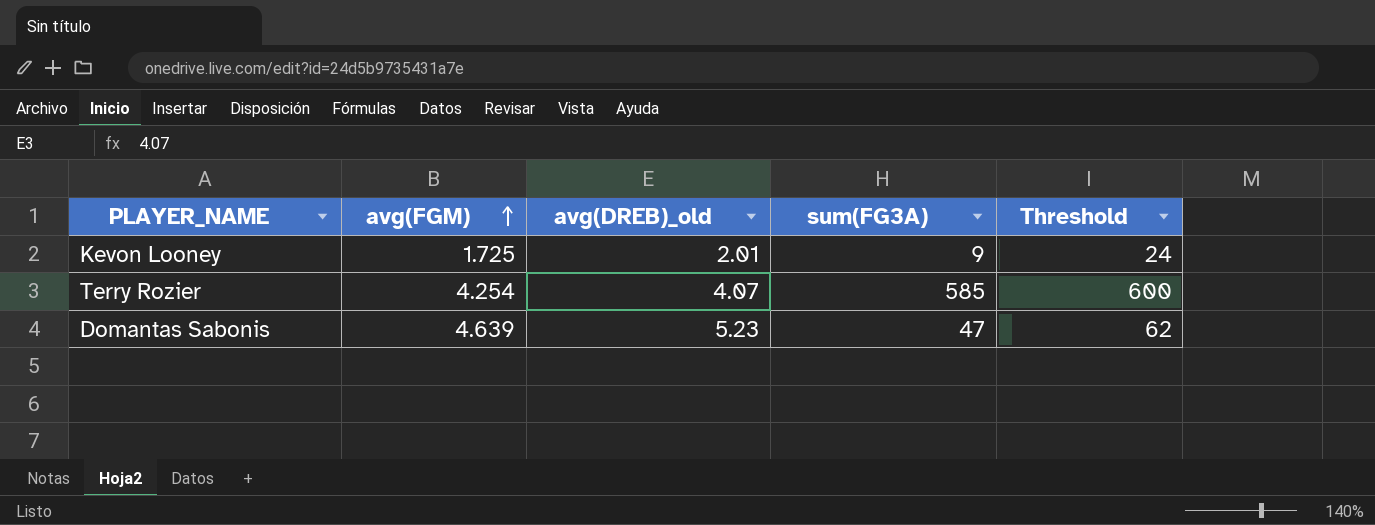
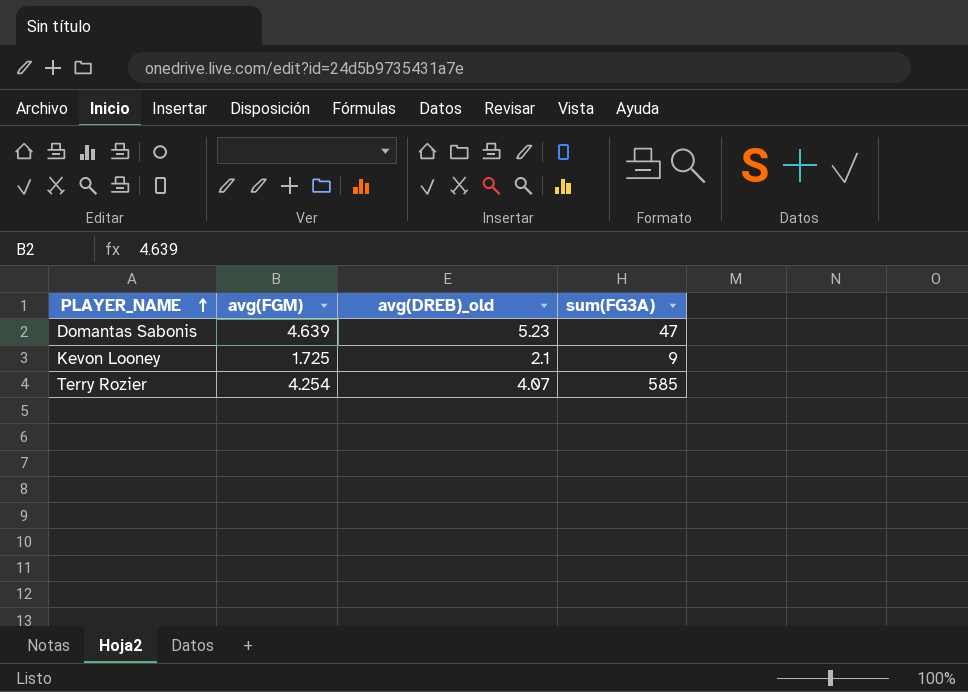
row order: avg(FGM) ascending -> PLAYER_NAME ascending
column Threshold | formula: [sum(FG3A)] + 15 -> none
Kevon Looney | avg(DREB)_old: 2.01 -> 2.1

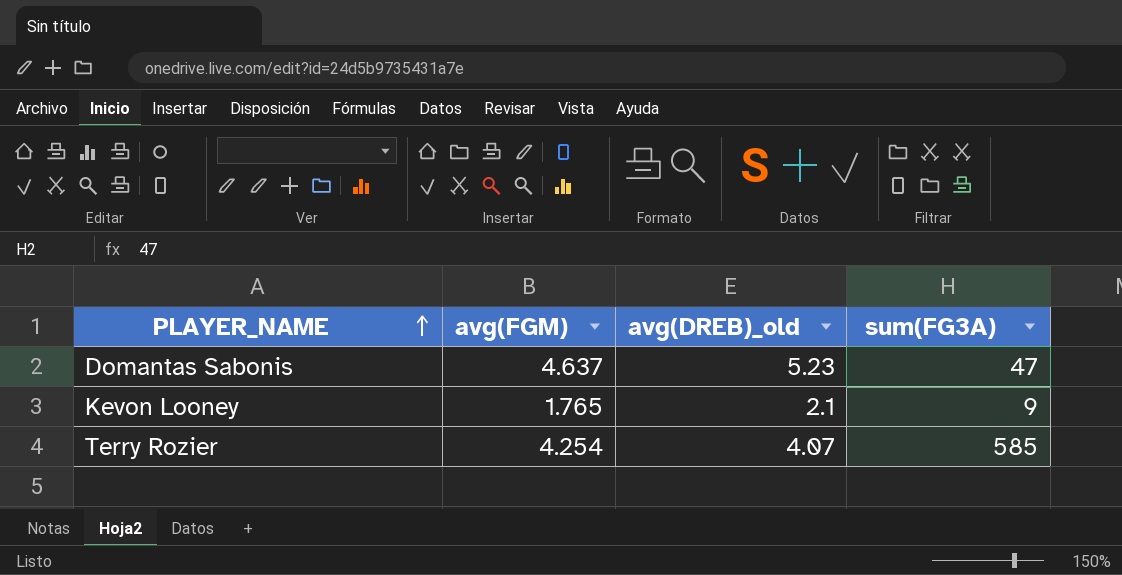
Domantas Sabonis | avg(FGM): 4.639 -> 4.637
Kevon Looney | avg(FGM): 1.725 -> 1.765

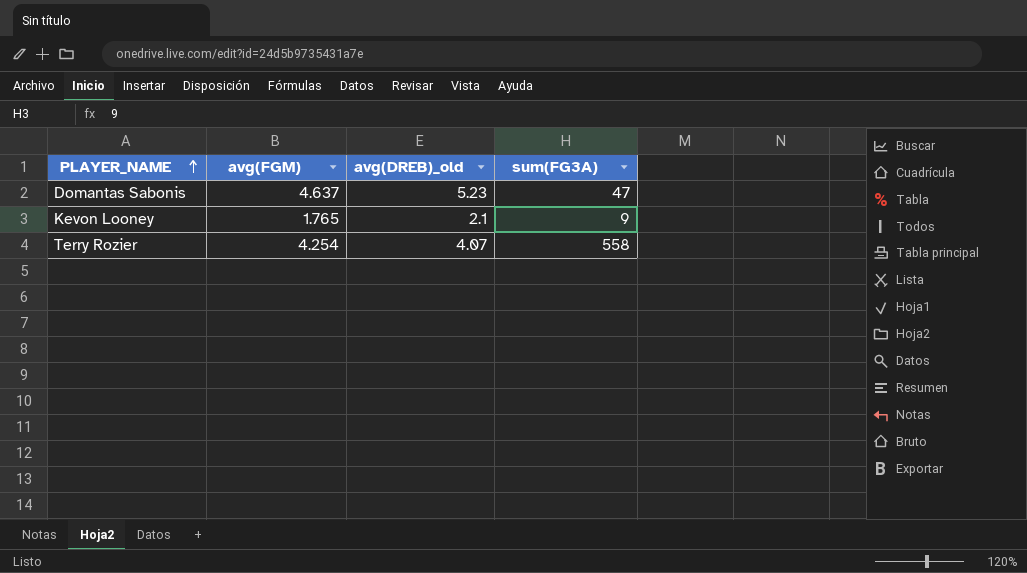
Terry Rozier | sum(FG3A): 585 -> 558

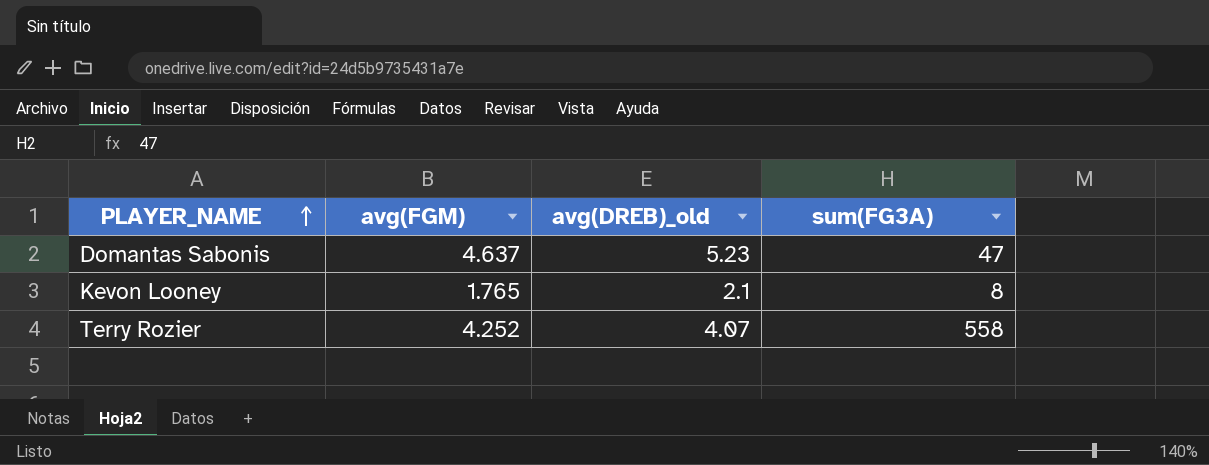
Kevon Looney | sum(FG3A): 9 -> 8
Terry Rozier | avg(FGM): 4.254 -> 4.252

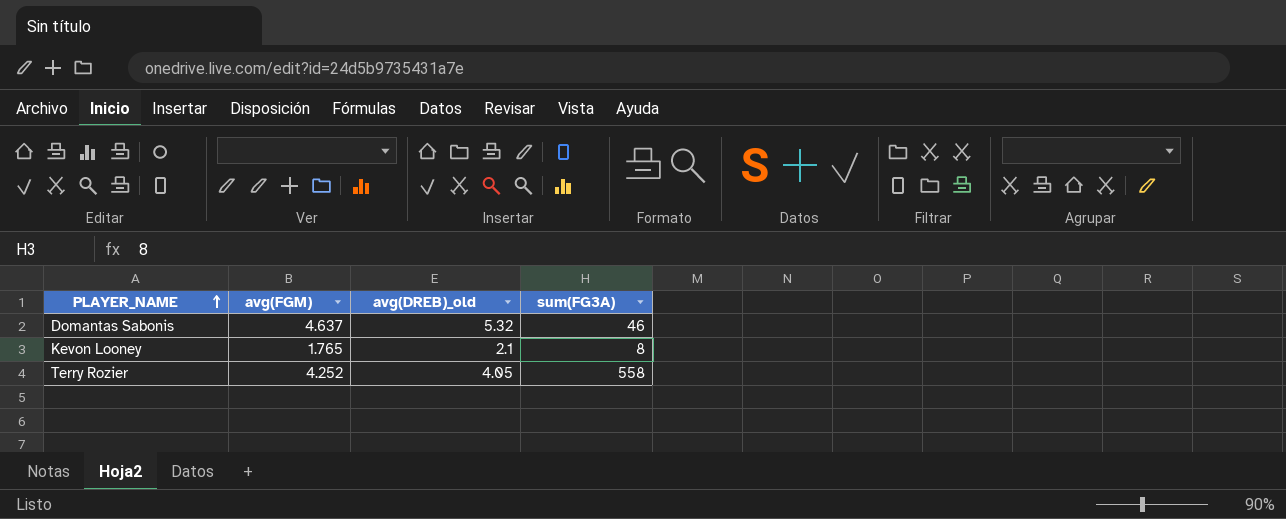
Domantas Sabonis | avg(DREB)_old: 5.23 -> 5.32
Domantas Sabonis | sum(FG3A): 47 -> 46
Terry Rozier | avg(DREB)_old: 4.07 -> 4.05

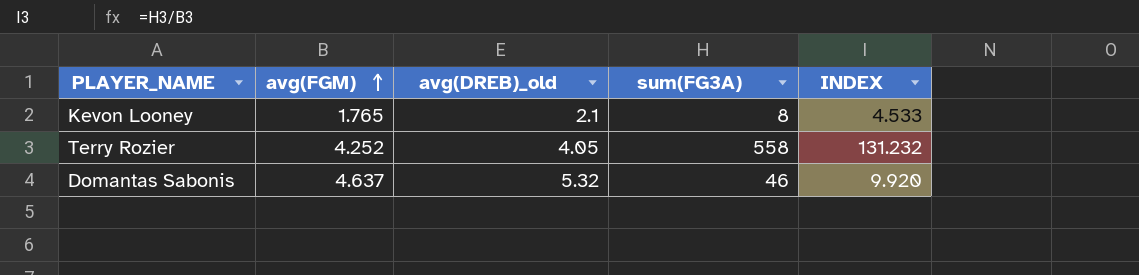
row order: PLAYER_NAME ascending -> avg(FGM) ascending
column INDEX | formula: none -> [sum(FG3A)] / [avg(FGM)]

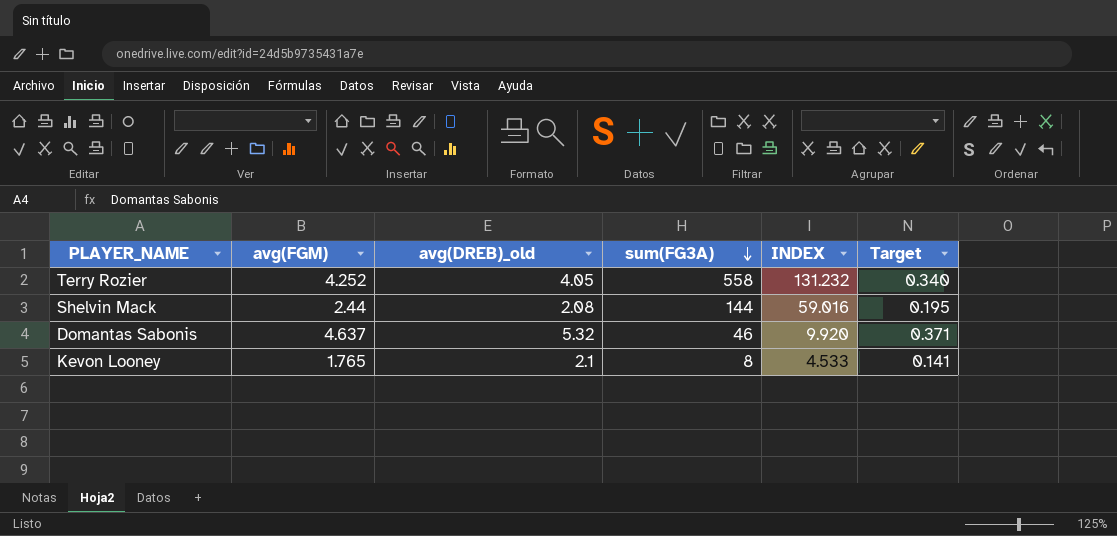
row order: avg(FGM) ascending -> sum(FG3A) descending
column Target | formula: none -> [avg(FGM)] * 0.08
row Shelvin Mack: none -> 2.44 | 2.08 | 144 | 59.016 | 0.195

